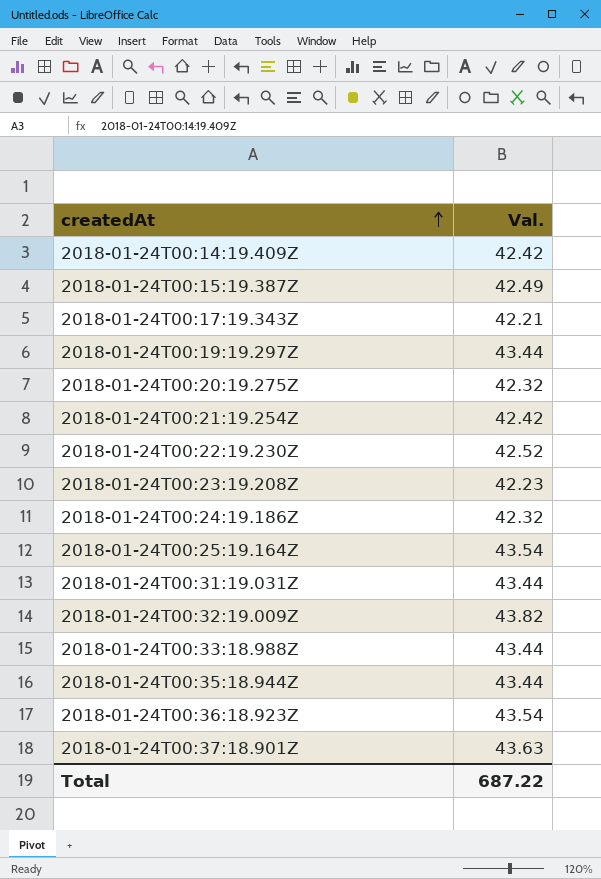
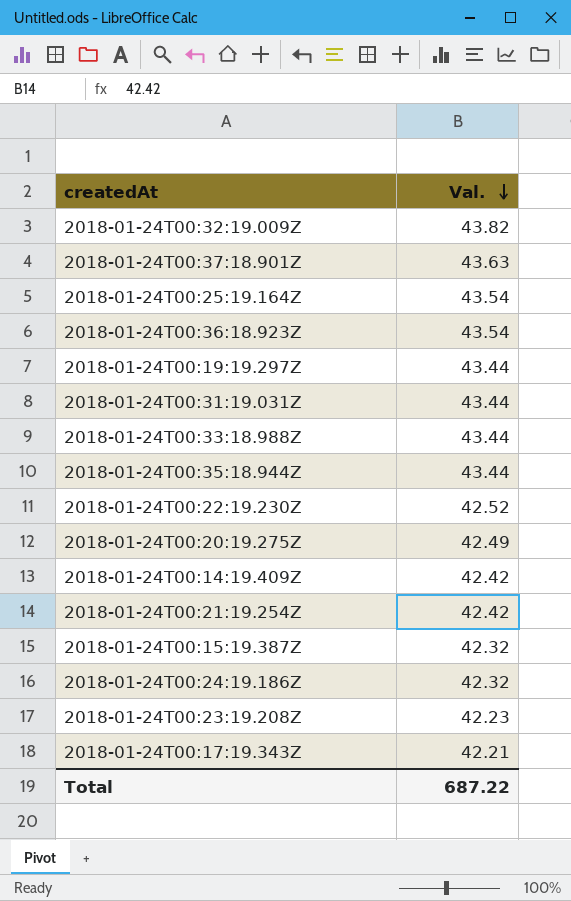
row order: createdAt ascending -> Val. descending
2018-01-24T00:20:19.275Z | Val.: 42.32 -> 42.49
2018-01-24T00:15:19.387Z | Val.: 42.49 -> 42.32

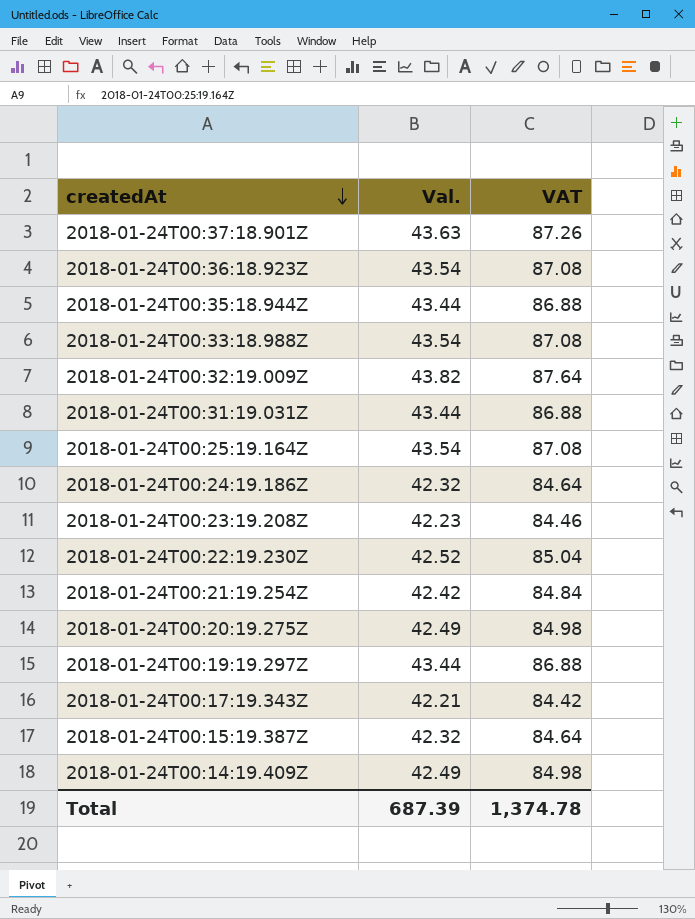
row order: Val. descending -> createdAt descending
column VAT | formula: none -> [Val.] * 2
2018-01-24T00:33:18.988Z | Val.: 43.44 -> 43.54
2018-01-24T00:14:19.409Z | Val.: 42.42 -> 42.49
Total | Val.: 687.22 -> 687.39

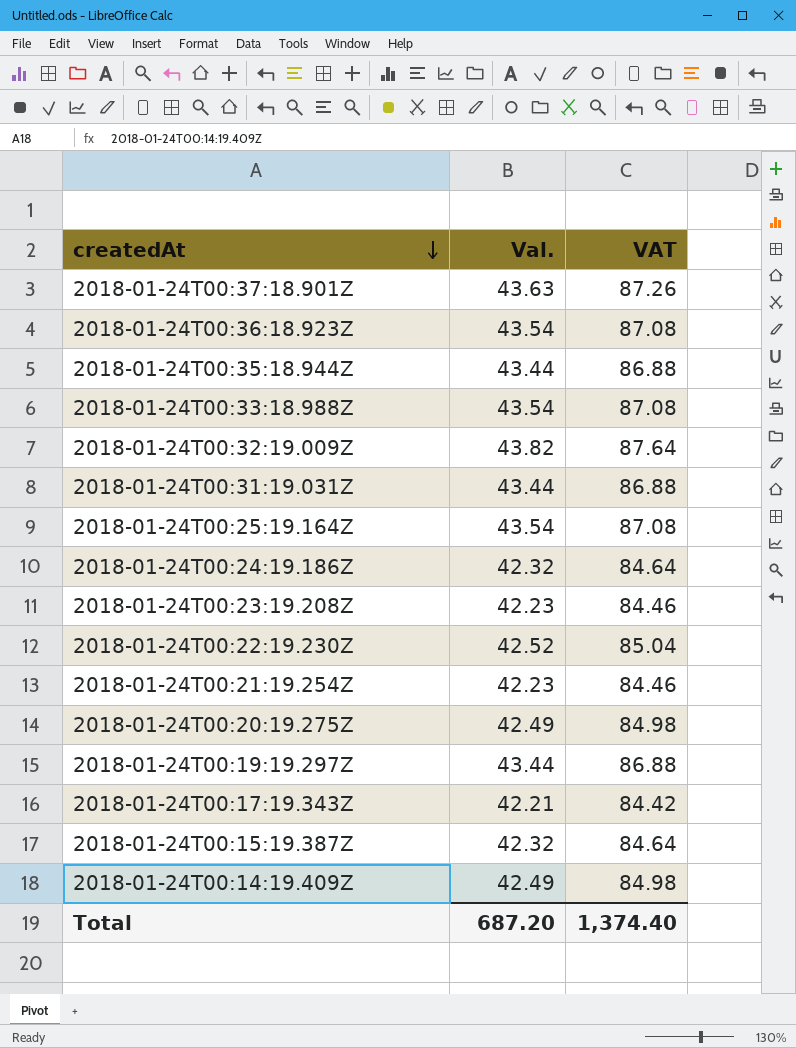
2018-01-24T00:21:19.254Z | Val.: 42.42 -> 42.23
2018-01-24T00:21:19.254Z | VAT: 84.84 -> 84.46
Total | Val.: 687.39 -> 687.20
Total | VAT: 1,374.78 -> 1,374.40

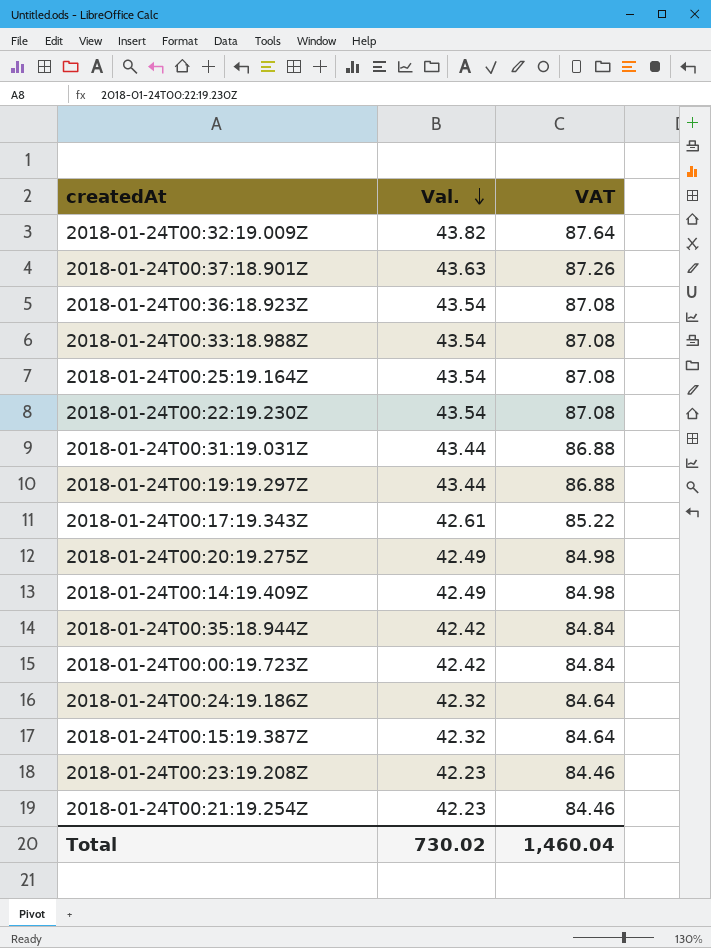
row order: createdAt descending -> Val. descending
2018-01-24T00:22:19.230Z | Val.: 42.52 -> 43.54
2018-01-24T00:22:19.230Z | VAT: 85.04 -> 87.08
2018-01-24T00:17:19.343Z | Val.: 42.21 -> 42.61
2018-01-24T00:17:19.343Z | VAT: 84.42 -> 85.22
2018-01-24T00:35:18.944Z | Val.: 43.44 -> 42.42
2018-01-24T00:35:18.944Z | VAT: 86.88 -> 84.84
row 2018-01-24T00:00:19.723Z: none -> 42.42 | 84.84
Total | Val.: 687.20 -> 730.02
Total | VAT: 1,374.40 -> 1,460.04

